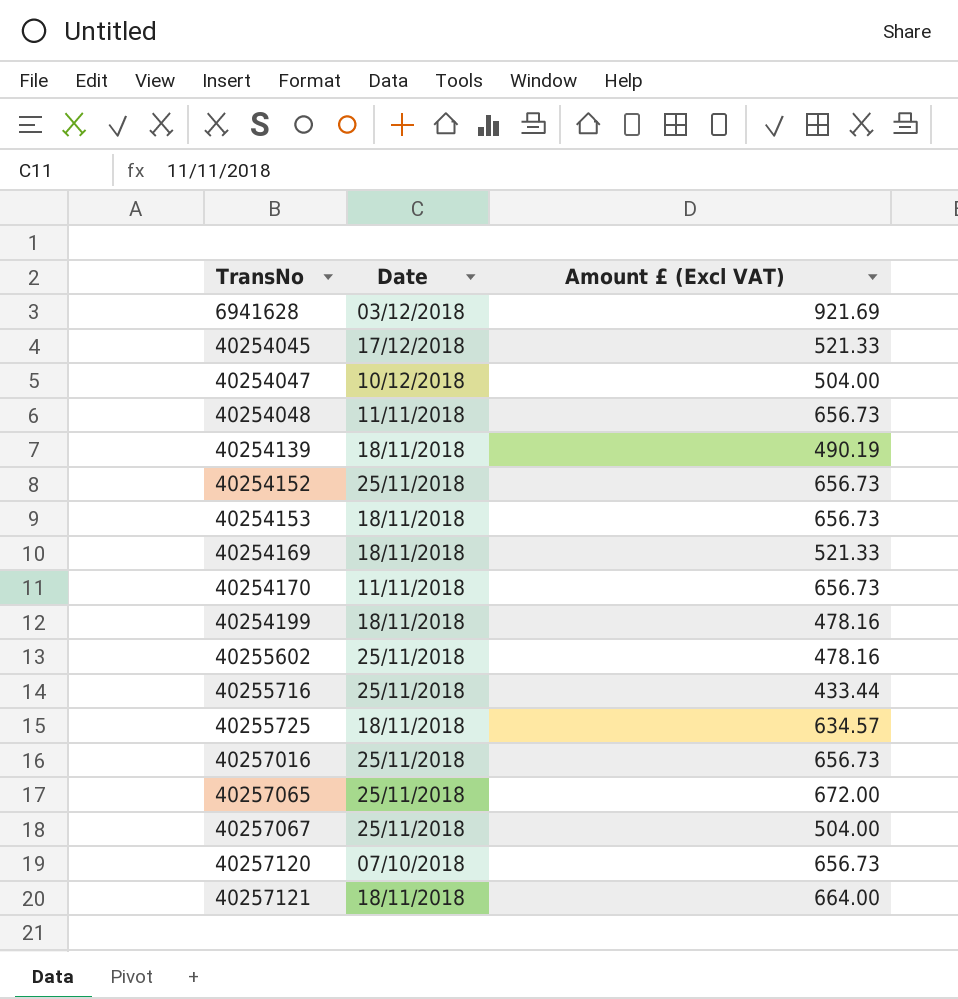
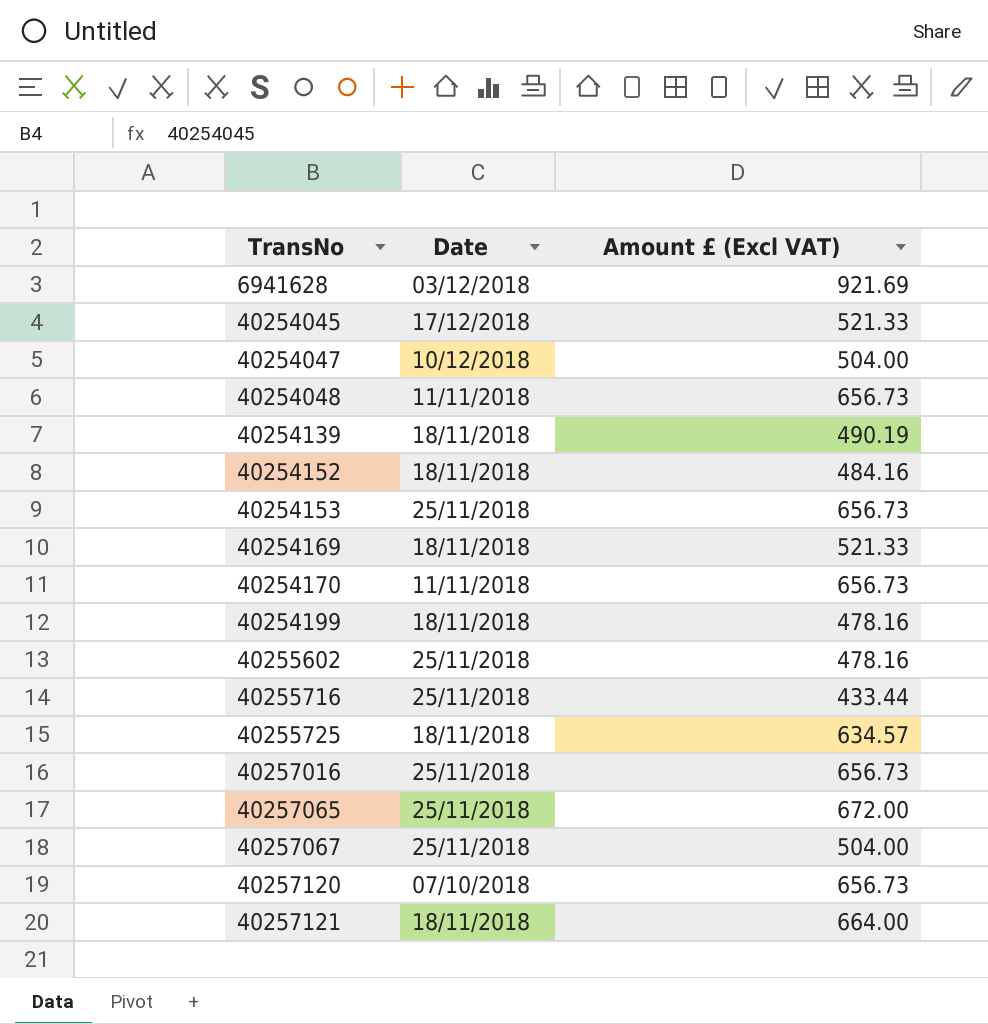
40254152 | Date: 25/11/2018 -> 18/11/2018
40254152 | Amount £ (Excl VAT): 656.73 -> 484.16
40254153 | Date: 18/11/2018 -> 25/11/2018

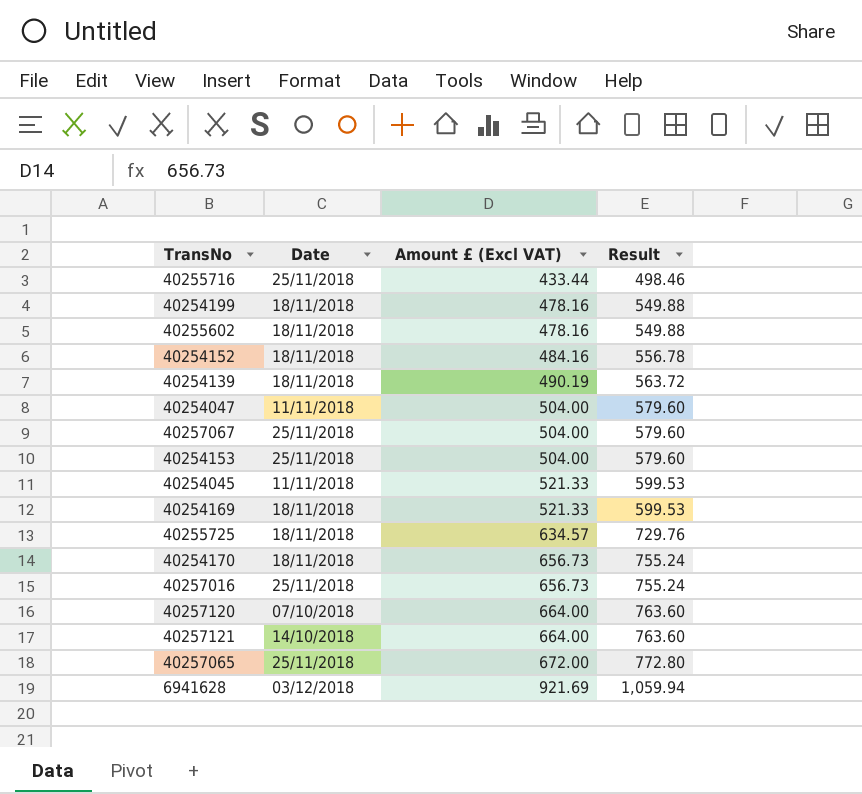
row order: TransNo ascending -> Amount £ (Excl VAT) ascending
column Result | formula: none -> [Amount £ (Excl VAT)] * 1.15
row 40254048: 11/11/2018 | 656.73 -> none
40255602 | Date: 25/11/2018 -> 18/11/2018
40254047 | Date: 10/12/2018 -> 11/11/2018
40254153 | Amount £ (Excl VAT): 656.73 -> 504.00
40254045 | Date: 17/12/2018 -> 11/11/2018
40254170 | Date: 11/11/2018 -> 18/11/2018
40257120 | Amount £ (Excl VAT): 656.73 -> 664.00
40257121 | Date: 18/11/2018 -> 14/10/2018

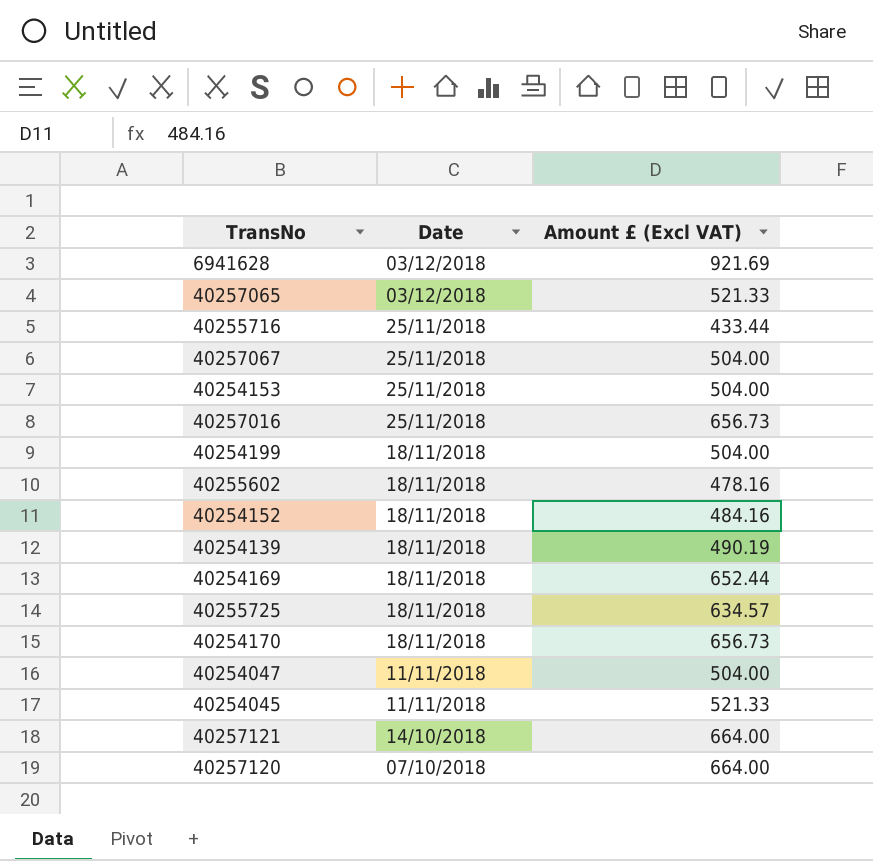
row order: Amount £ (Excl VAT) ascending -> Date descending
column Result | formula: [Amount £ (Excl VAT)] * 1.15 -> none
40257065 | Date: 25/11/2018 -> 03/12/2018
40257065 | Amount £ (Excl VAT): 672.00 -> 521.33
40254199 | Amount £ (Excl VAT): 478.16 -> 504.00
40254169 | Amount £ (Excl VAT): 521.33 -> 652.44

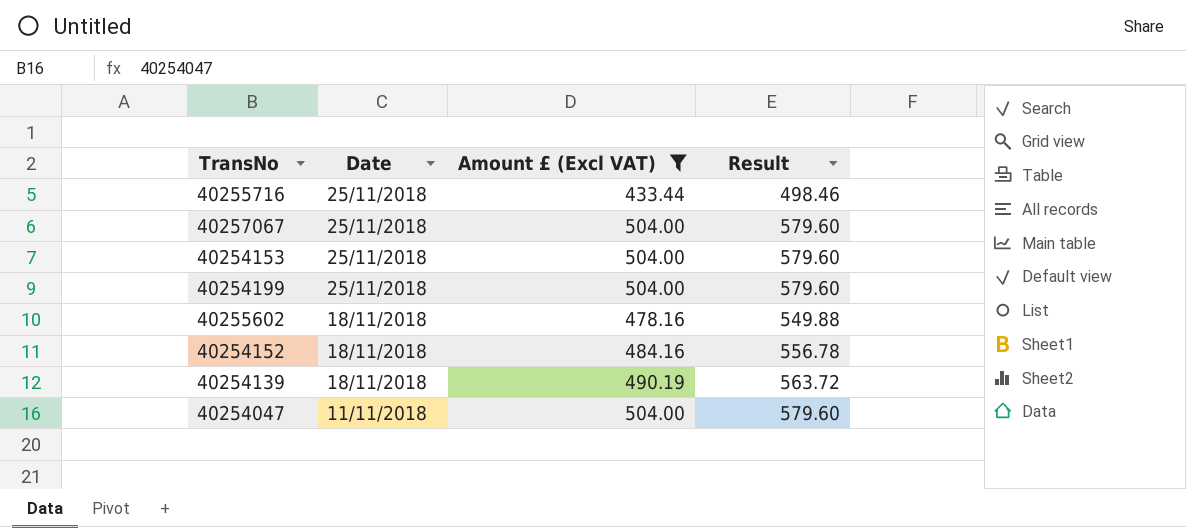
filter: none -> Amount £ (Excl VAT) <= 504.00
column Result | formula: none -> [Amount £ (Excl VAT)] * 1.15
40254199 | Date: 18/11/2018 -> 25/11/2018

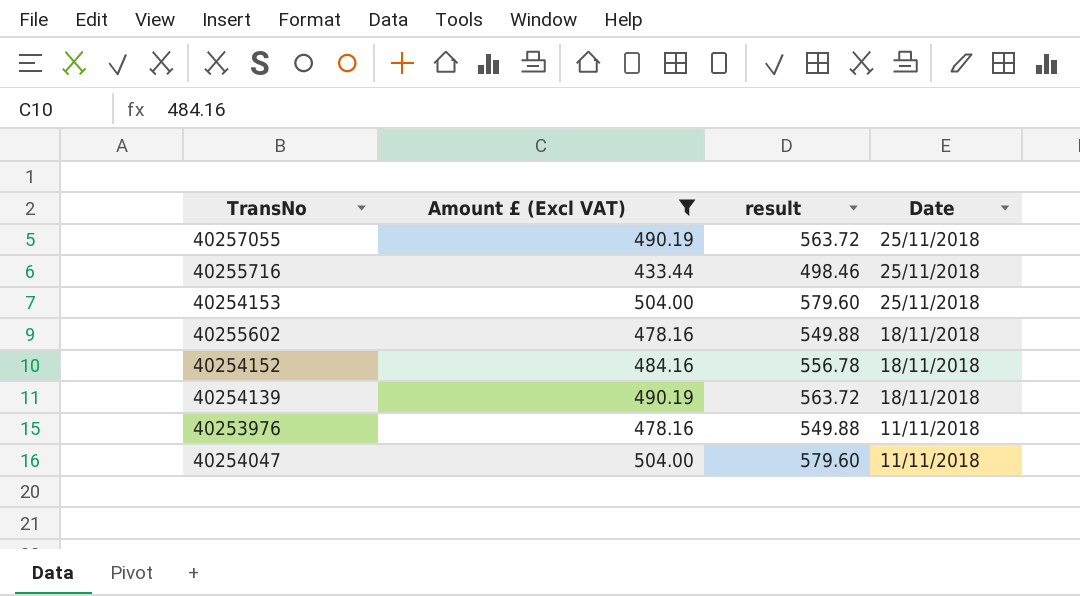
column name: Result -> result
column Date | position: 2 -> 4
row 40257067: 25/11/2018 | 504.00 | 579.60 -> none
row 40254199: 25/11/2018 | 504.00 | 579.60 -> none
row 40257055: none -> 490.19 | 563.72 | 25/11/2018
row 40253976: none -> 478.16 | 549.88 | 11/11/2018

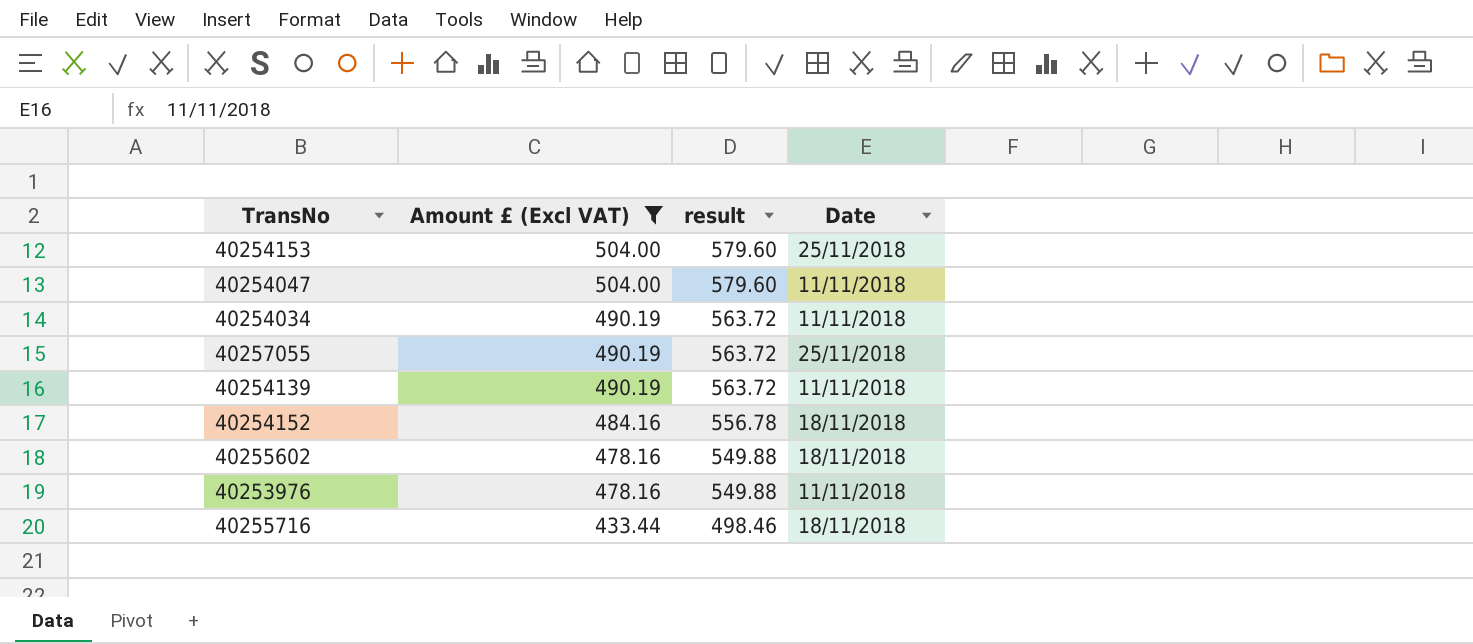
row order: Date descending -> Amount £ (Excl VAT) descending
row 40254034: none -> 490.19 | 563.72 | 11/11/2018
40254139 | Date: 18/11/2018 -> 11/11/2018
40255716 | Date: 25/11/2018 -> 18/11/2018

